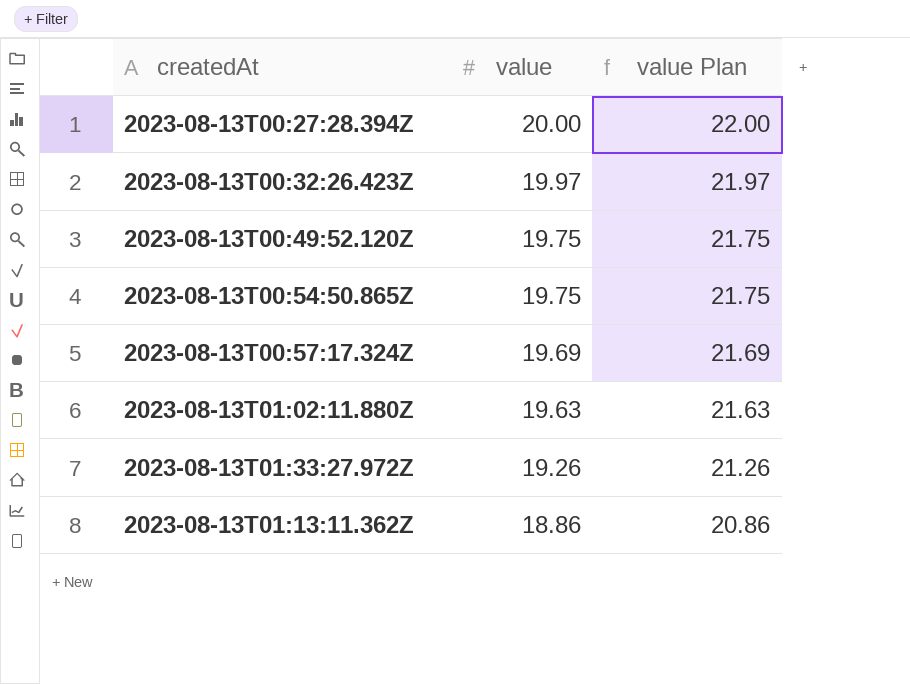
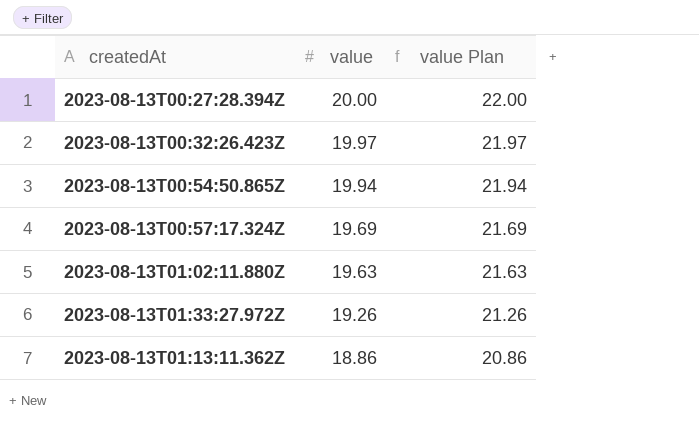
row 2023-08-13T00:49:52.120Z: 19.75 | 21.75 -> none
2023-08-13T00:54:50.865Z | value: 19.75 -> 19.94
2023-08-13T00:54:50.865Z | value Plan: 21.75 -> 21.94

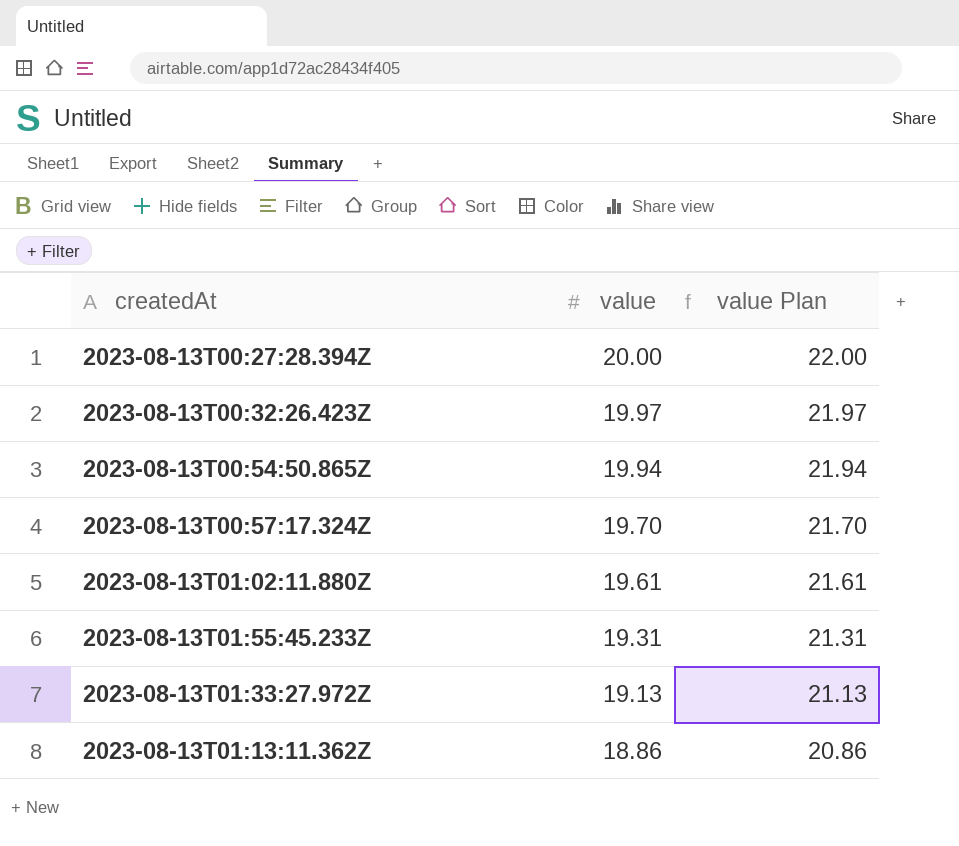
2023-08-13T00:57:17.324Z | value: 19.69 -> 19.70
2023-08-13T00:57:17.324Z | value Plan: 21.69 -> 21.70
2023-08-13T01:02:11.880Z | value: 19.63 -> 19.61
2023-08-13T01:02:11.880Z | value Plan: 21.63 -> 21.61
row 2023-08-13T01:55:45.233Z: none -> 19.31 | 21.31
2023-08-13T01:33:27.972Z | value: 19.26 -> 19.13
2023-08-13T01:33:27.972Z | value Plan: 21.26 -> 21.13

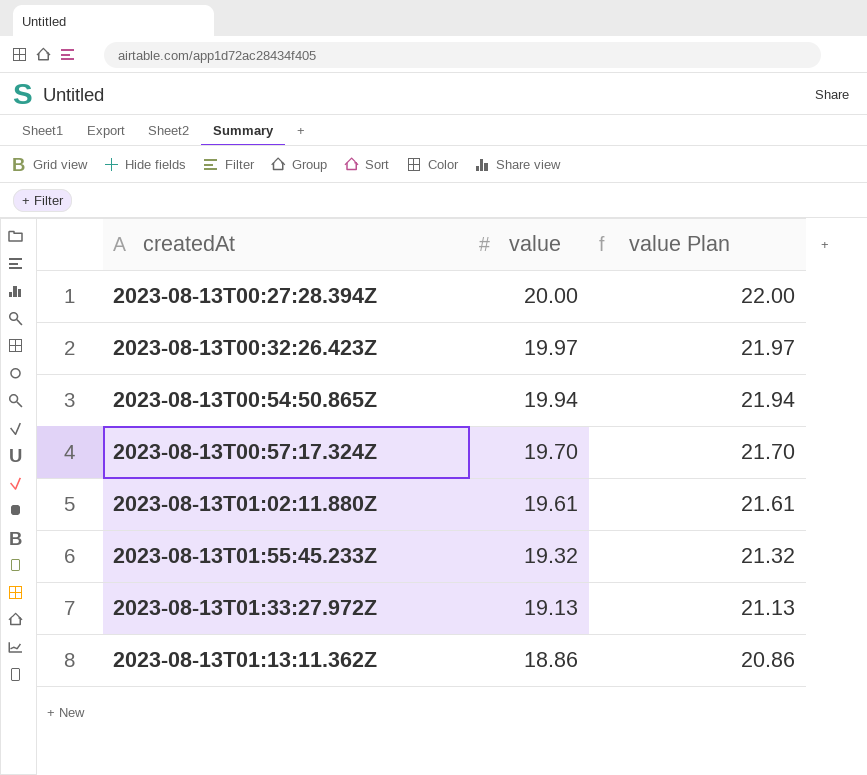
2023-08-13T01:55:45.233Z | value: 19.31 -> 19.32
2023-08-13T01:55:45.233Z | value Plan: 21.31 -> 21.32

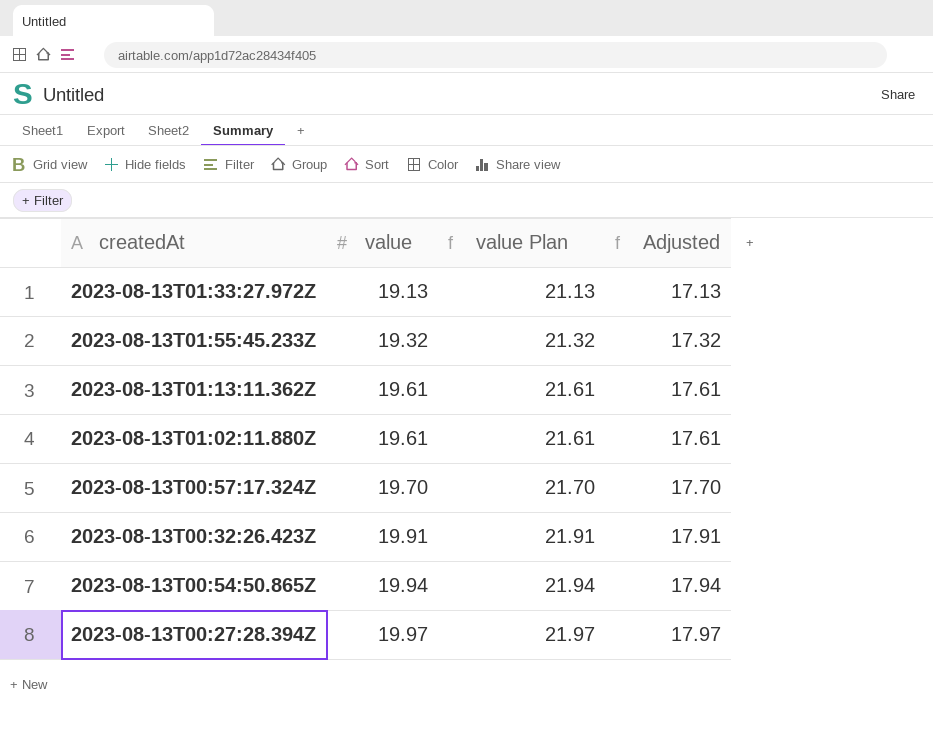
row order: value descending -> value ascending
column Adjusted | formula: none -> [value] - 2
2023-08-13T01:13:11.362Z | value: 18.86 -> 19.61
2023-08-13T01:13:11.362Z | value Plan: 20.86 -> 21.61
2023-08-13T00:32:26.423Z | value: 19.97 -> 19.91
2023-08-13T00:32:26.423Z | value Plan: 21.97 -> 21.91
2023-08-13T00:27:28.394Z | value: 20.00 -> 19.97
2023-08-13T00:27:28.394Z | value Plan: 22.00 -> 21.97

